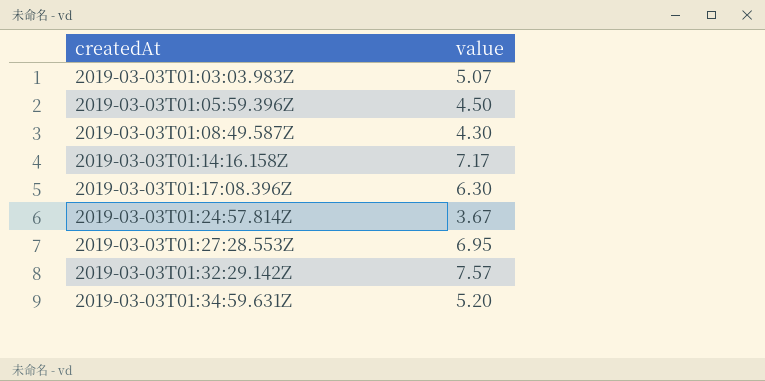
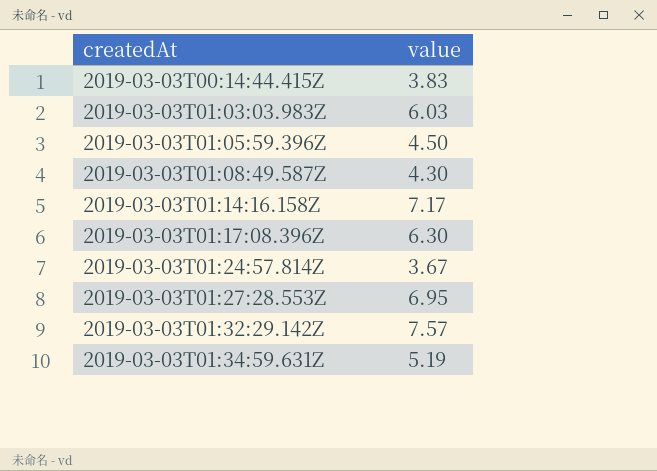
row 2019-03-03T00:14:44.415Z: none -> 3.83
2019-03-03T01:03:03.983Z | value: 5.07 -> 6.03
2019-03-03T01:34:59.631Z | value: 5.20 -> 5.19

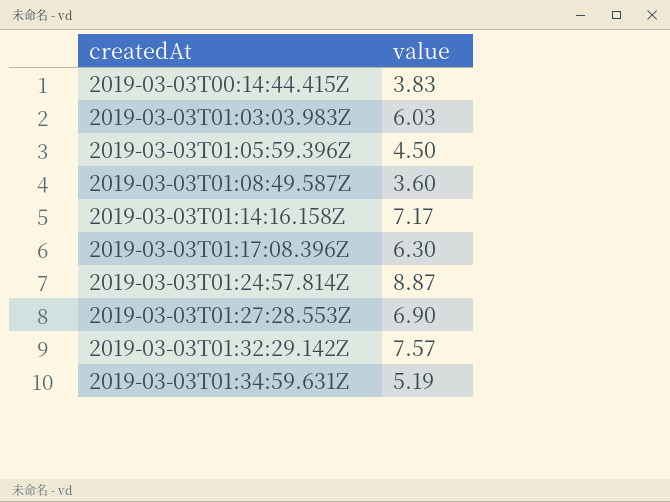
2019-03-03T01:08:49.587Z | value: 4.30 -> 3.60
2019-03-03T01:24:57.814Z | value: 3.67 -> 8.87
2019-03-03T01:27:28.553Z | value: 6.95 -> 6.90

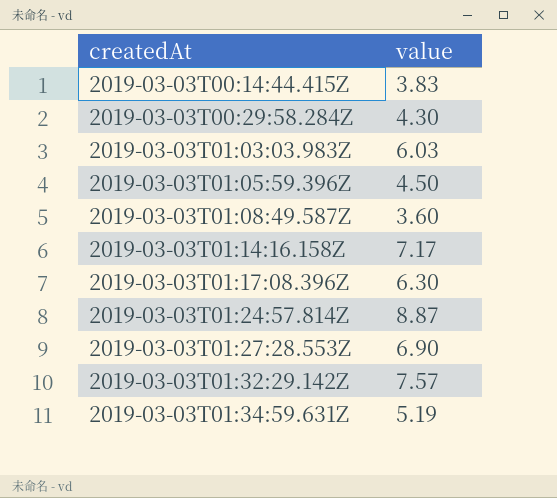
row 2019-03-03T00:29:58.284Z: none -> 4.30

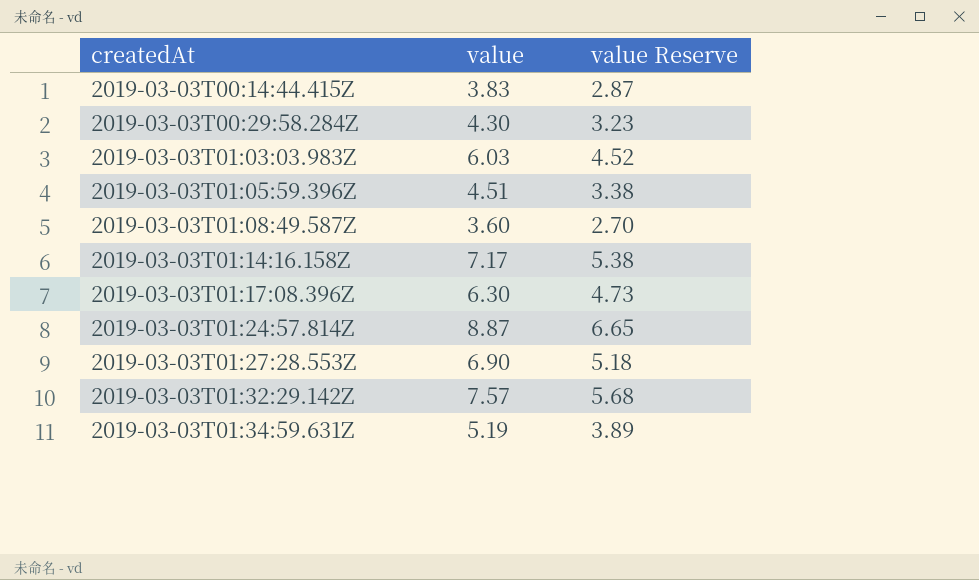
column value Reserve | formula: none -> [value] * 0.75
2019-03-03T01:05:59.396Z | value: 4.50 -> 4.51

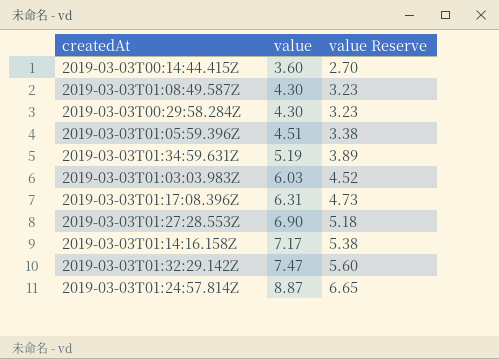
row order: createdAt ascending -> value ascending
2019-03-03T00:14:44.415Z | value: 3.83 -> 3.60
2019-03-03T00:14:44.415Z | value Reserve: 2.87 -> 2.70
2019-03-03T01:08:49.587Z | value: 3.60 -> 4.30
2019-03-03T01:08:49.587Z | value Reserve: 2.70 -> 3.23
2019-03-03T01:17:08.396Z | value: 6.30 -> 6.31
2019-03-03T01:32:29.142Z | value: 7.57 -> 7.47
2019-03-03T01:32:29.142Z | value Reserve: 5.68 -> 5.60

